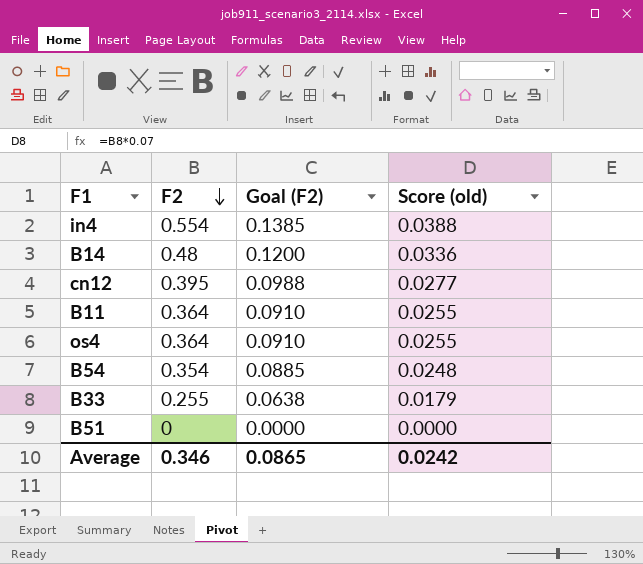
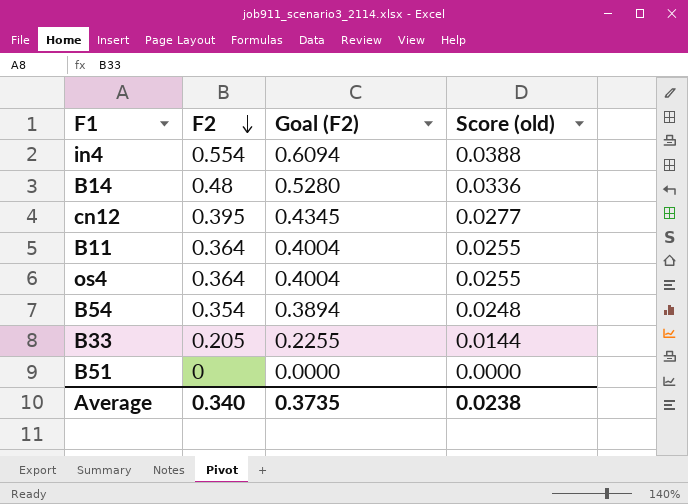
column Goal (F2) | formula: [F2] * 0.25 -> [F2] * 1.1
B33 | F2: 0.255 -> 0.205
B33 | Score (old): 0.0179 -> 0.0144
Average | F2: 0.346 -> 0.340
Average | Goal (F2): 0.0865 -> 0.3735
Average | Score (old): 0.0242 -> 0.0238

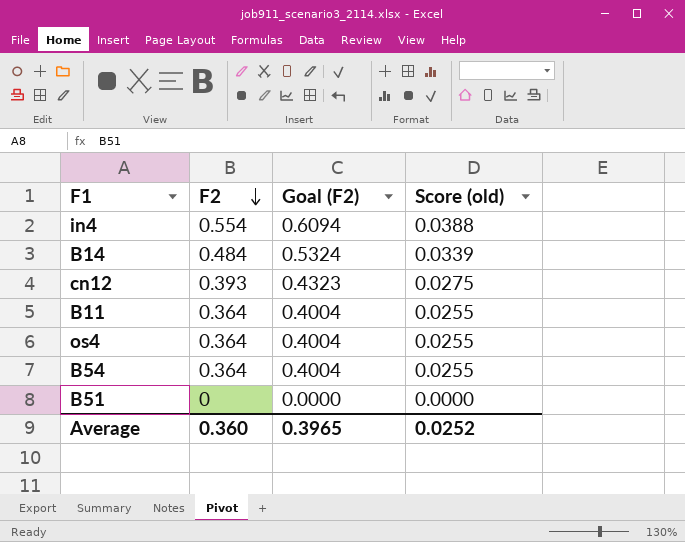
row B33: 0.205 | 0.2255 | 0.0144 -> none
B14 | F2: 0.48 -> 0.484
B14 | Goal (F2): 0.5280 -> 0.5324
B14 | Score (old): 0.0336 -> 0.0339
cn12 | F2: 0.395 -> 0.393
cn12 | Goal (F2): 0.4345 -> 0.4323
cn12 | Score (old): 0.0277 -> 0.0275
B54 | F2: 0.354 -> 0.364
B54 | Goal (F2): 0.3894 -> 0.4004
B54 | Score (old): 0.0248 -> 0.0255
Average | F2: 0.340 -> 0.360
Average | Goal (F2): 0.3735 -> 0.3965
Average | Score (old): 0.0238 -> 0.0252

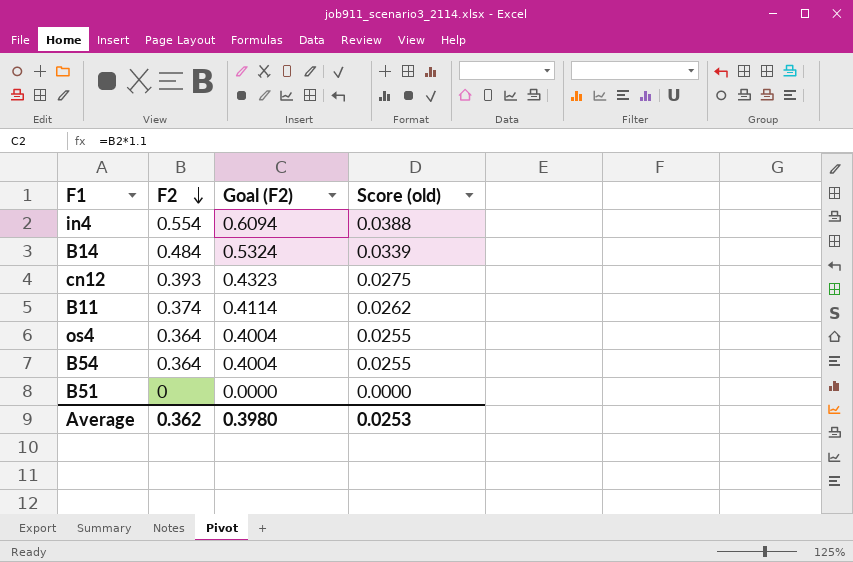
B11 | F2: 0.364 -> 0.374
B11 | Goal (F2): 0.4004 -> 0.4114
B11 | Score (old): 0.0255 -> 0.0262
Average | F2: 0.360 -> 0.362
Average | Goal (F2): 0.3965 -> 0.3980
Average | Score (old): 0.0252 -> 0.0253

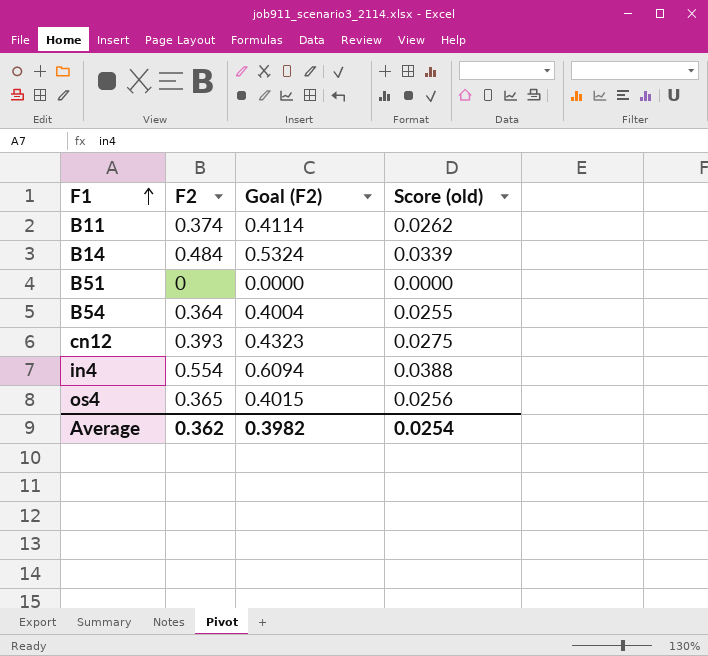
row order: F2 descending -> F1 ascending
os4 | F2: 0.364 -> 0.365
os4 | Goal (F2): 0.4004 -> 0.4015
os4 | Score (old): 0.0255 -> 0.0256
Average | Goal (F2): 0.3980 -> 0.3982
Average | Score (old): 0.0253 -> 0.0254

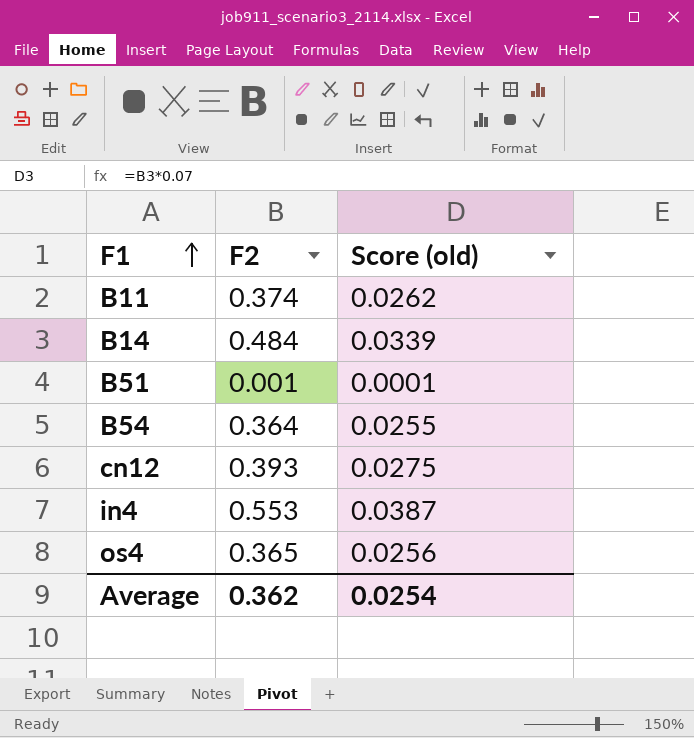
column Goal (F2) | formula: [F2] * 1.1 -> none
B51 | F2: 0 -> 0.001
B51 | Score (old): 0.0000 -> 0.0001
in4 | F2: 0.554 -> 0.553
in4 | Score (old): 0.0388 -> 0.0387

